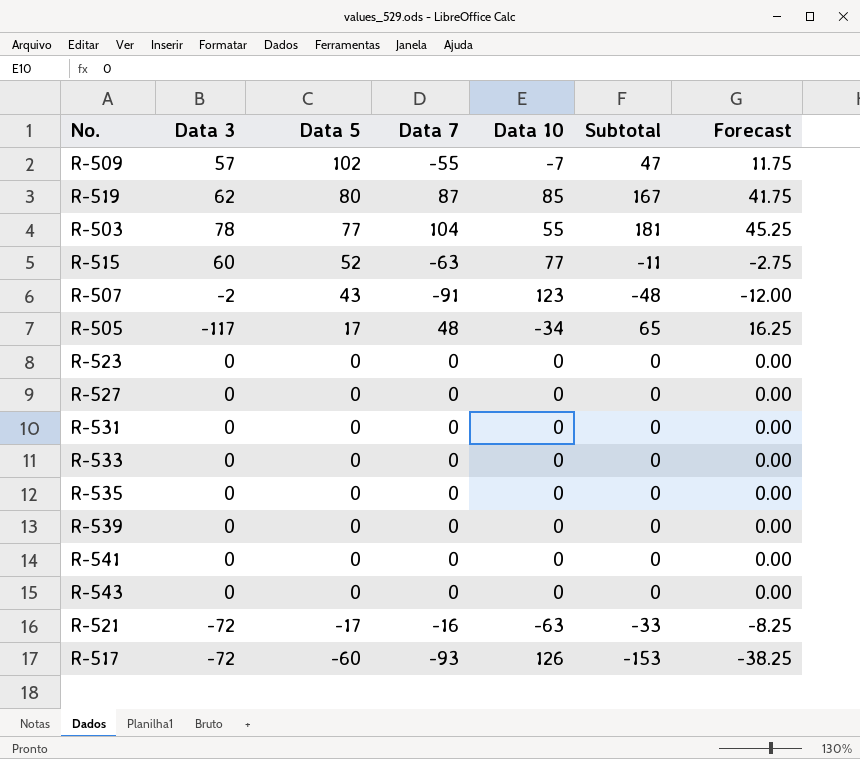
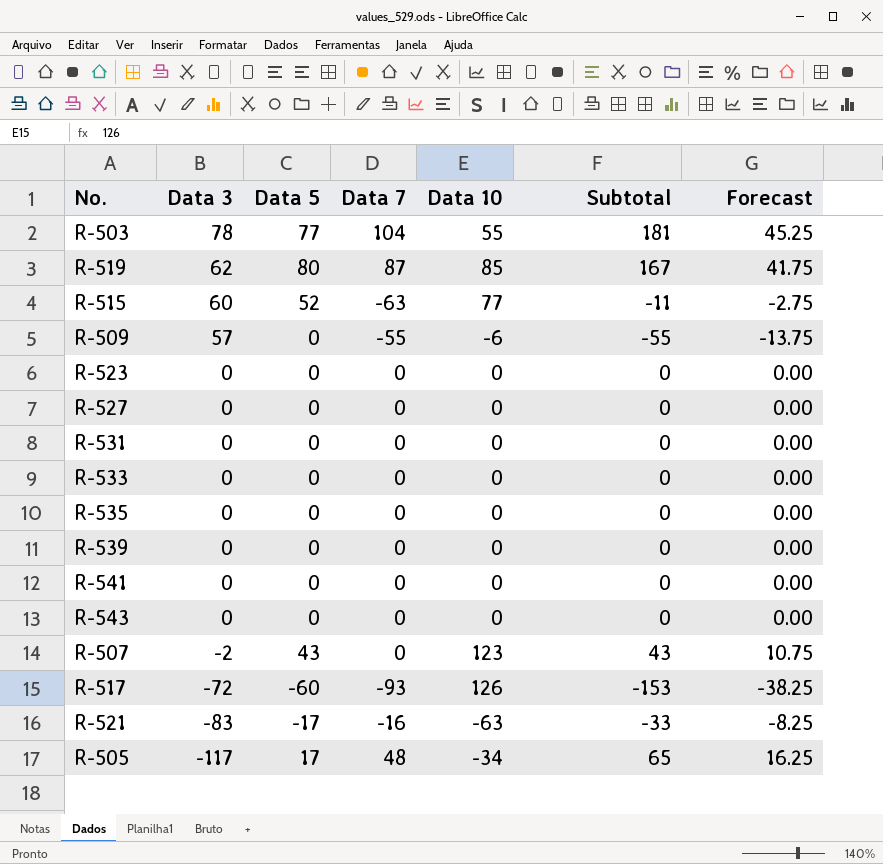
row order: Data 5 descending -> Data 3 descending
R-509 | Data 5: 102 -> 0
R-509 | Data 10: -7 -> -6
R-509 | Subtotal: 47 -> -55
R-509 | Forecast: 11.75 -> -13.75
R-507 | Data 7: -91 -> 0
R-507 | Subtotal: -48 -> 43
R-507 | Forecast: -12.00 -> 10.75
R-521 | Data 3: -72 -> -83

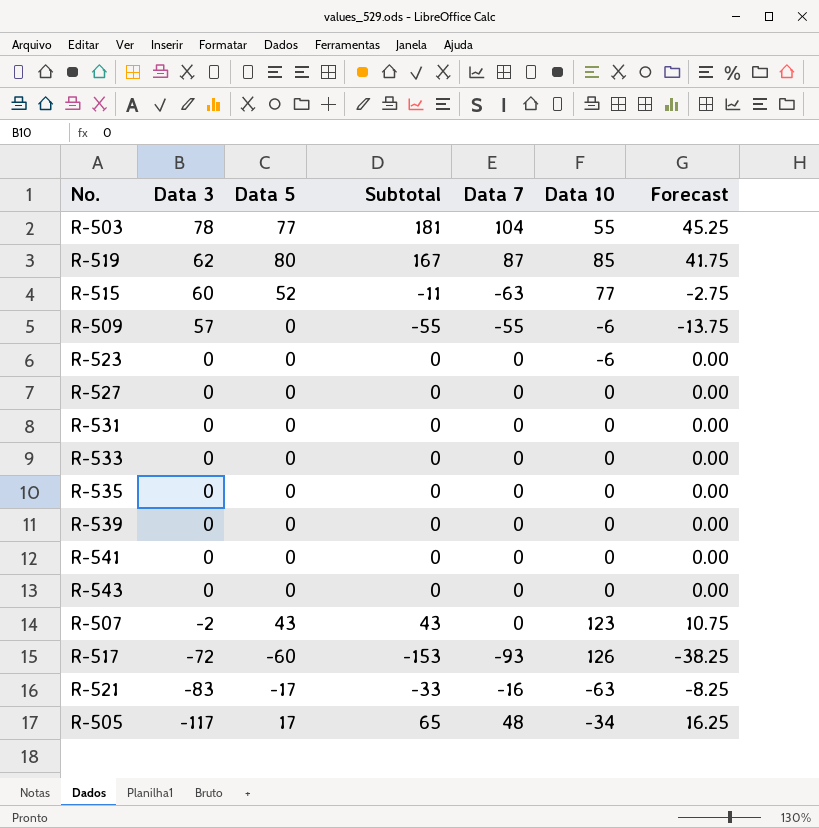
column Subtotal | position: 6 -> 4
R-523 | Data 10: 0 -> -6

